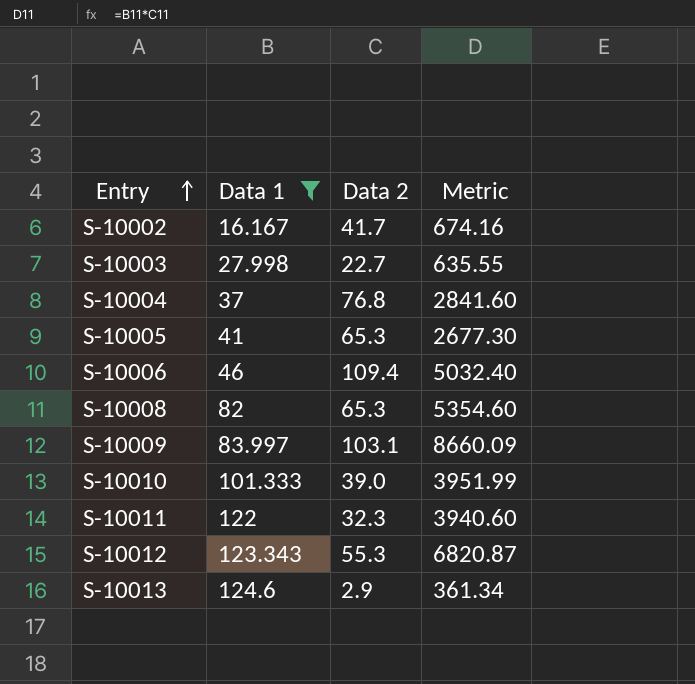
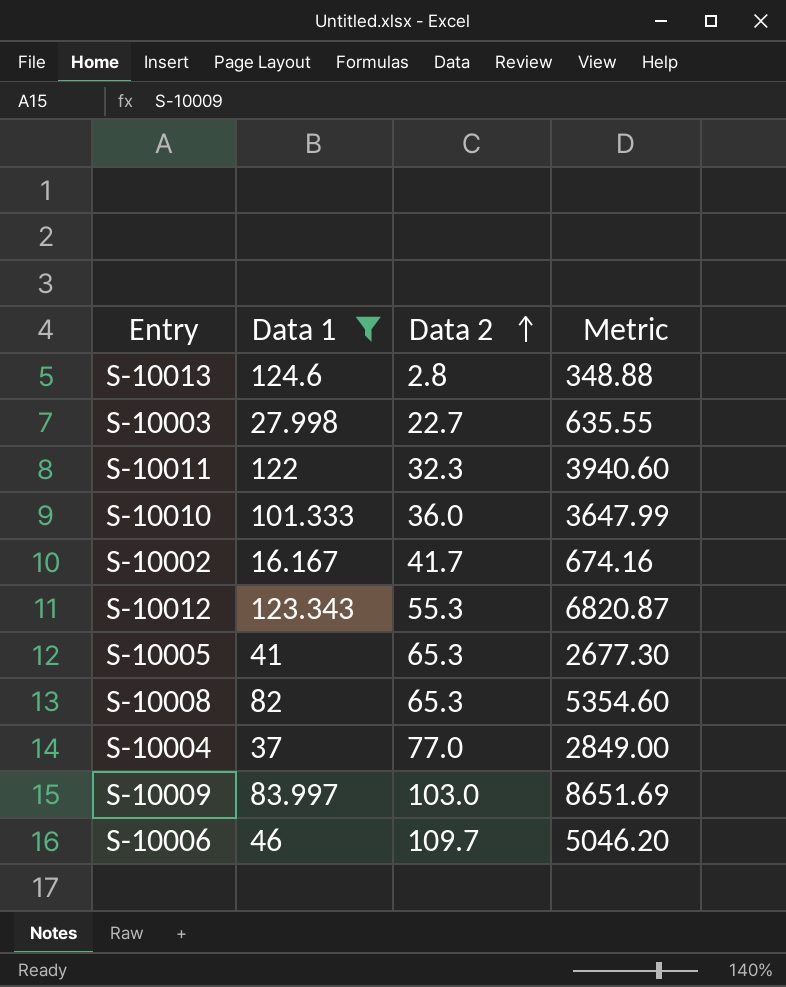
row order: Entry ascending -> Data 2 ascending
S-10013 | Data 2: 2.9 -> 2.8
S-10013 | Metric: 361.34 -> 348.88
S-10010 | Data 2: 39.0 -> 36.0
S-10010 | Metric: 3951.99 -> 3647.99
S-10004 | Data 2: 76.8 -> 77.0
S-10004 | Metric: 2841.60 -> 2849.00
S-10009 | Data 2: 103.1 -> 103.0
S-10009 | Metric: 8660.09 -> 8651.69
S-10006 | Data 2: 109.4 -> 109.7
S-10006 | Metric: 5032.40 -> 5046.20

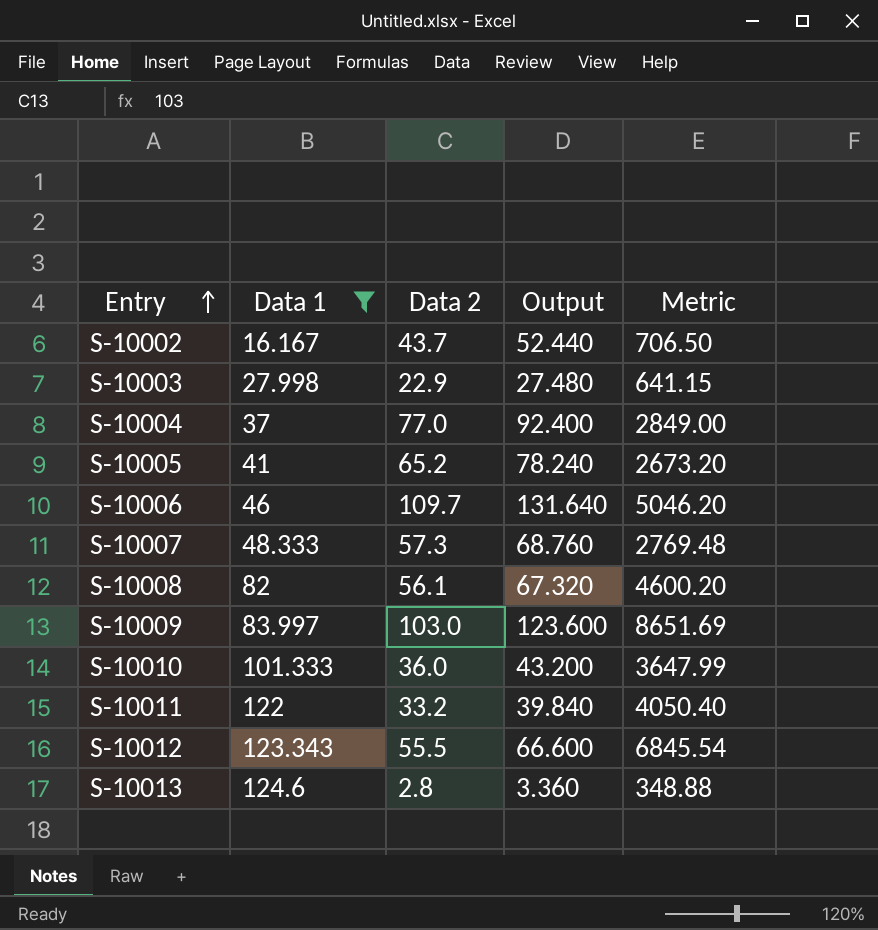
row order: Data 2 ascending -> Entry ascending
column Output | formula: none -> [Data 2] * 1.2
S-10002 | Data 2: 41.7 -> 43.7
S-10002 | Metric: 674.16 -> 706.50
S-10003 | Data 2: 22.7 -> 22.9
S-10003 | Metric: 635.55 -> 641.15
S-10005 | Data 2: 65.3 -> 65.2
S-10005 | Metric: 2677.30 -> 2673.20
row S-10007: none -> 48.333 | 57.3 | 68.760 | 2769.48
S-10008 | Data 2: 65.3 -> 56.1
S-10008 | Metric: 5354.60 -> 4600.20
S-10011 | Data 2: 32.3 -> 33.2
S-10011 | Metric: 3940.60 -> 4050.40
S-10012 | Data 2: 55.3 -> 55.5
S-10012 | Metric: 6820.87 -> 6845.54

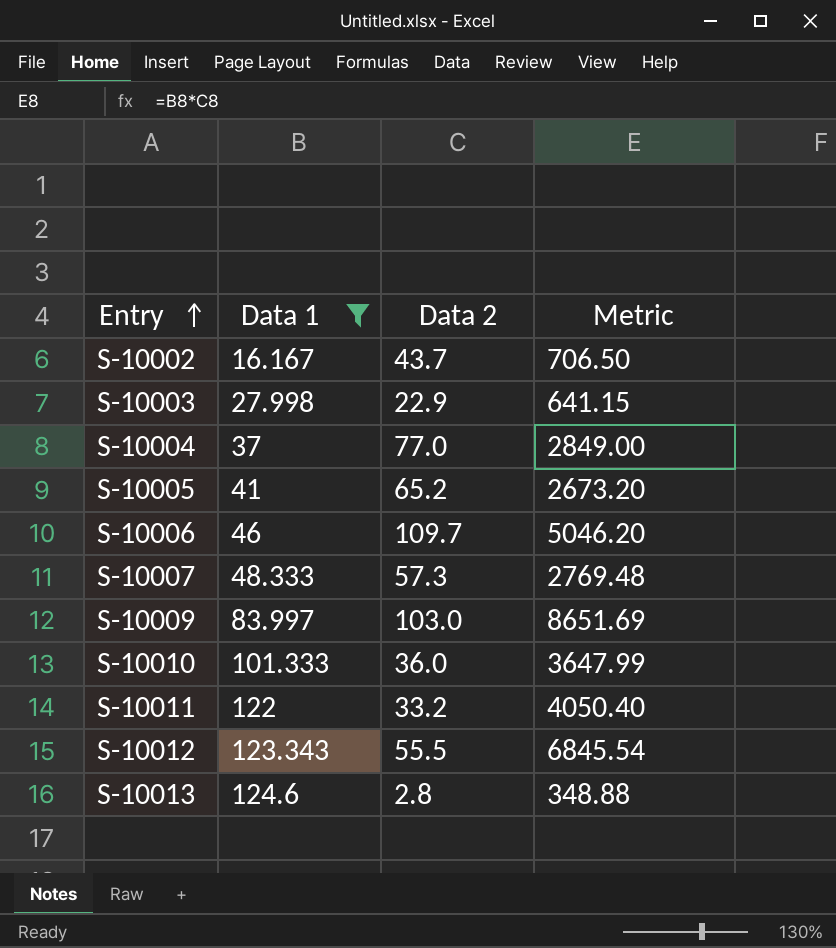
column Output | formula: [Data 2] * 1.2 -> none
row S-10008: 82 | 56.1 | 67.320 | 4600.20 -> none

